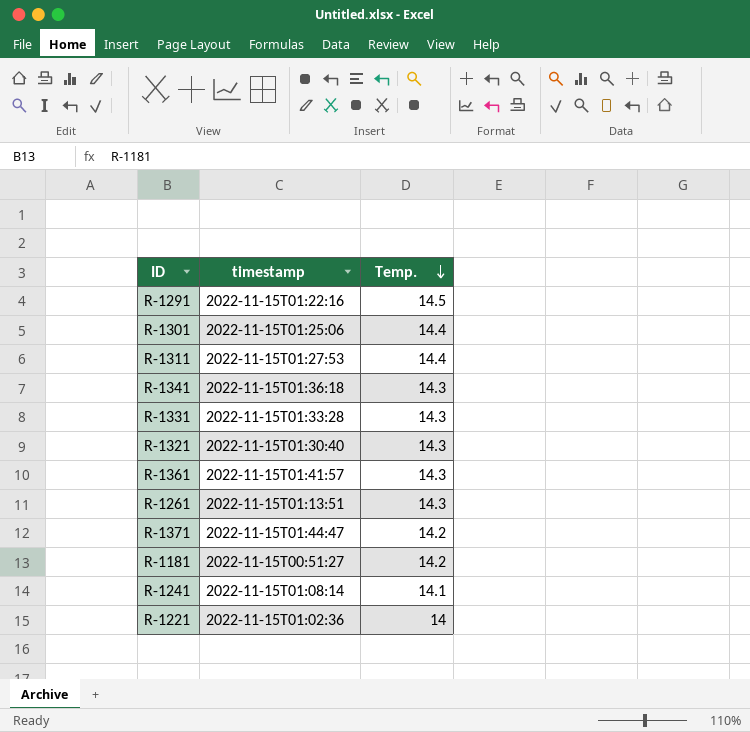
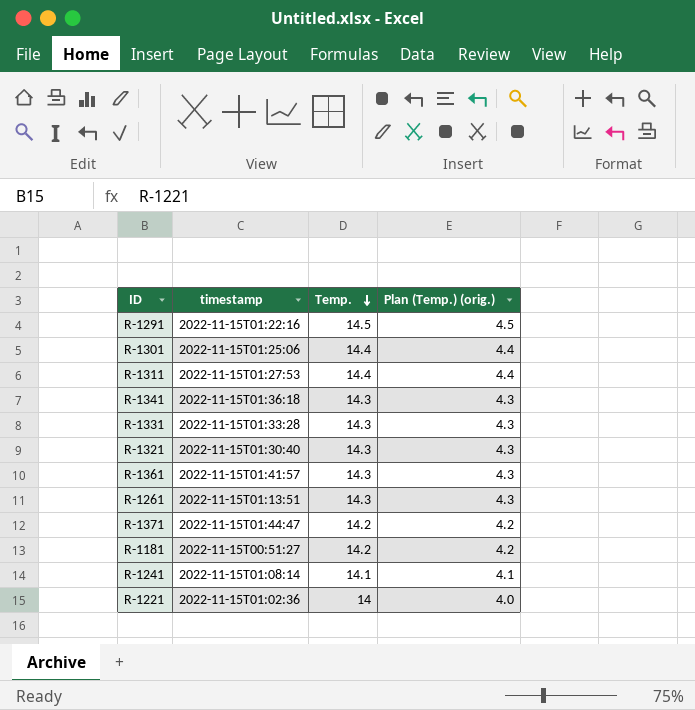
column Plan (Temp.) (orig.) | formula: none -> [Temp.] - 10

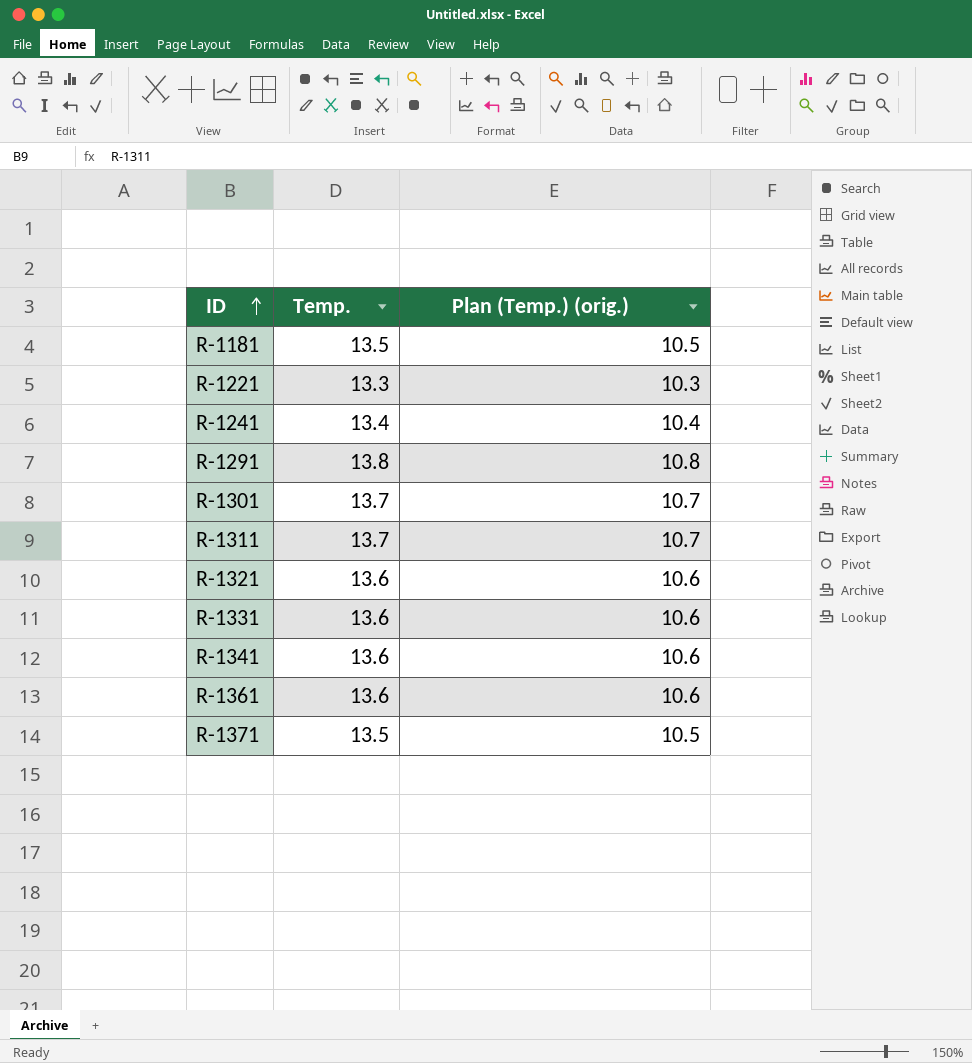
row order: Temp. descending -> ID ascending
column timestamp | position: 2 -> none
column Plan (Temp.) (orig.) | formula: [Temp.] - 10 -> [Temp.] - 3
row R-1261: 2022-11-15T01:13:51 | 14.3 | 4.3 -> none
R-1181 | Temp.: 14.2 -> 13.5
R-1221 | Temp.: 14 -> 13.3
R-1241 | Temp.: 14.1 -> 13.4
R-1291 | Temp.: 14.5 -> 13.8
R-1301 | Temp.: 14.4 -> 13.7
R-1311 | Temp.: 14.4 -> 13.7
R-1321 | Temp.: 14.3 -> 13.6
R-1331 | Temp.: 14.3 -> 13.6
R-1341 | Temp.: 14.3 -> 13.6
R-1361 | Temp.: 14.3 -> 13.6
R-1371 | Temp.: 14.2 -> 13.5

